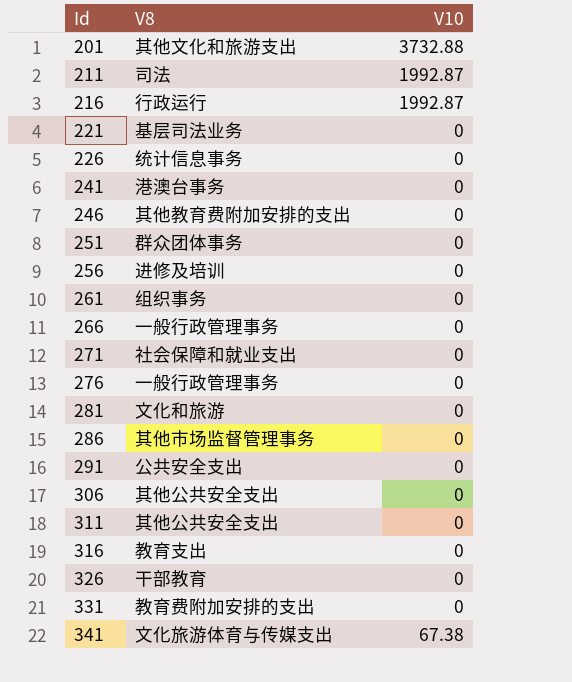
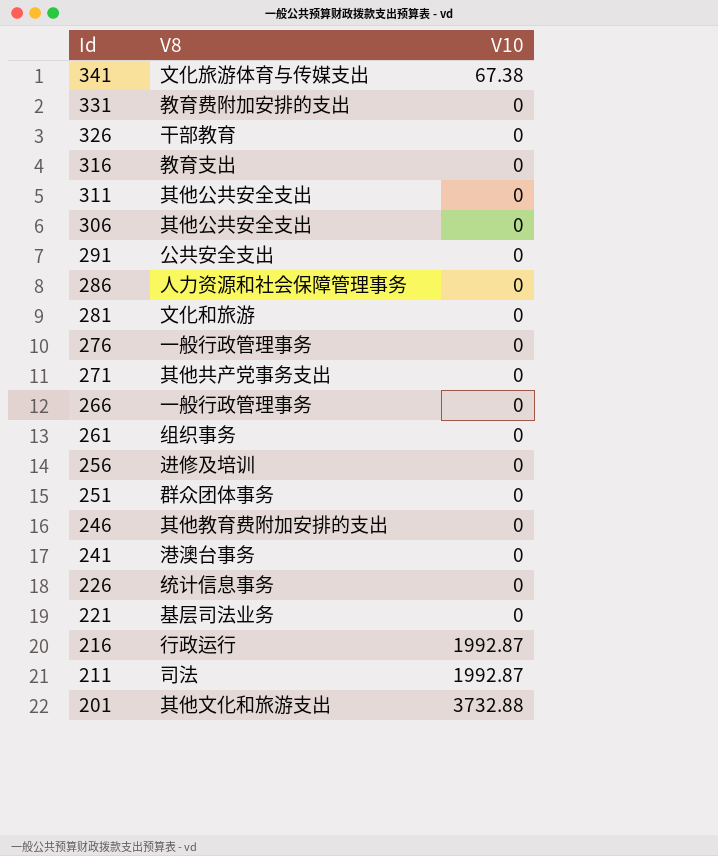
row order: Id ascending -> Id descending
286 | V8: 其他市场监督管理事务 -> 人力资源和社会保障管理事务
271 | V8: 社会保障和就业支出 -> 其他共产党事务支出

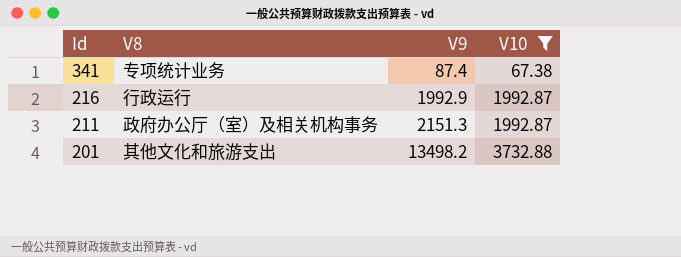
filter: none -> V10 != 0
column V9 | position: none -> 3
341 | V8: 文化旅游体育与传媒支出 -> 专项统计业务
211 | V8: 司法 -> 政府办公厅（室）及相关机构事务

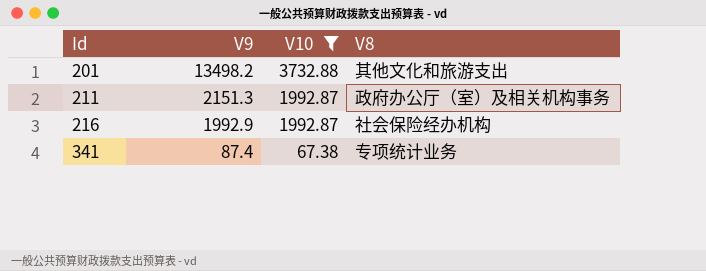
row order: Id descending -> Id ascending
column V8 | position: 2 -> 4
216 | V8: 行政运行 -> 社会保险经办机构

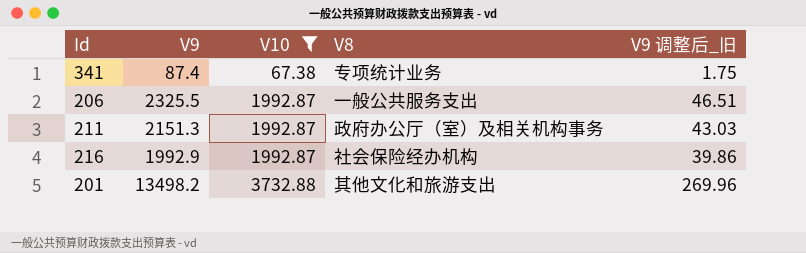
row order: Id ascending -> V10 ascending
column V9 调整后_旧 | formula: none -> [V9] * 0.02
row 206: none -> 2325.5 | 1992.87 | 一般公共服务支出 | 46.51

